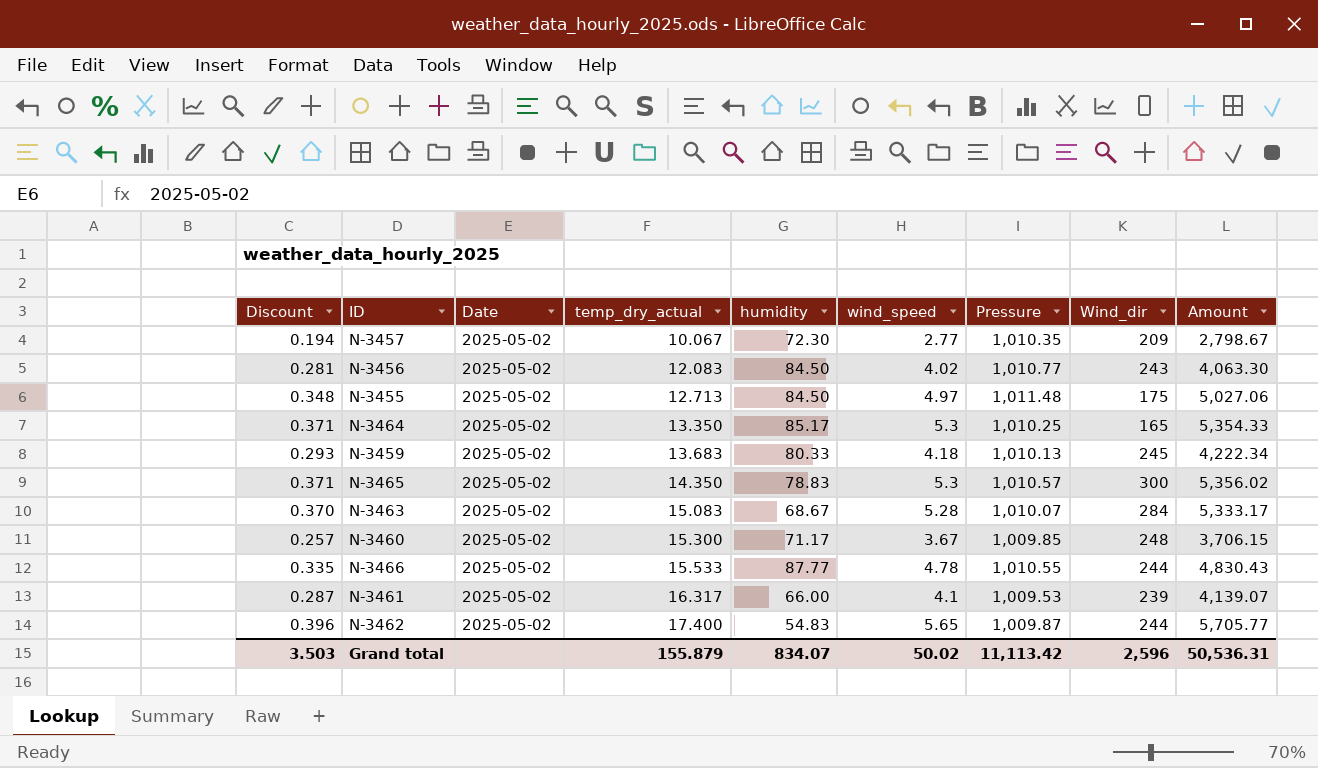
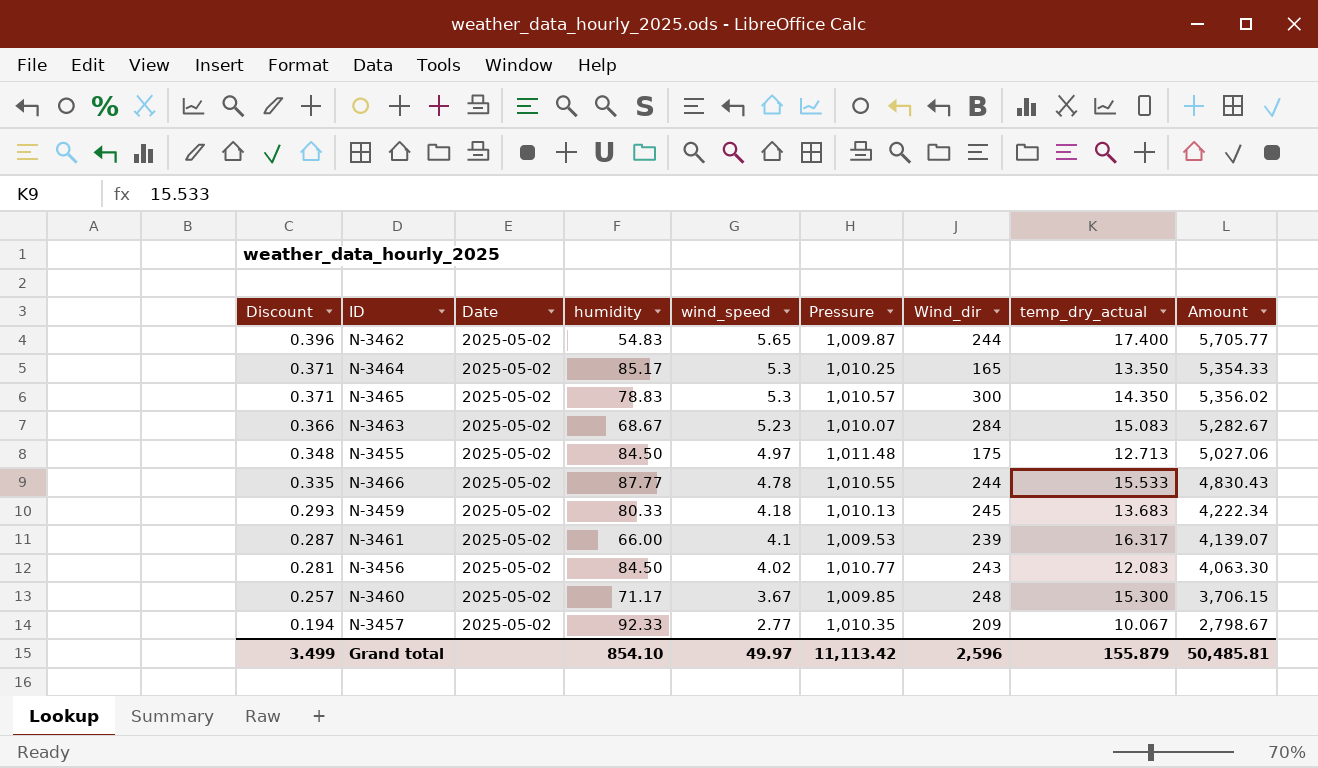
row order: temp_dry_actual ascending -> Discount descending
column temp_dry_actual | position: 4 -> 8
N-3463 | Discount: 0.370 -> 0.366
N-3463 | wind_speed: 5.28 -> 5.23
N-3463 | Amount: 5,333.17 -> 5,282.67
N-3457 | humidity: 72.30 -> 92.33
Grand total | Discount: 3.503 -> 3.499
Grand total | humidity: 834.07 -> 854.10
Grand total | wind_speed: 50.02 -> 49.97
Grand total | Amount: 50,536.31 -> 50,485.81

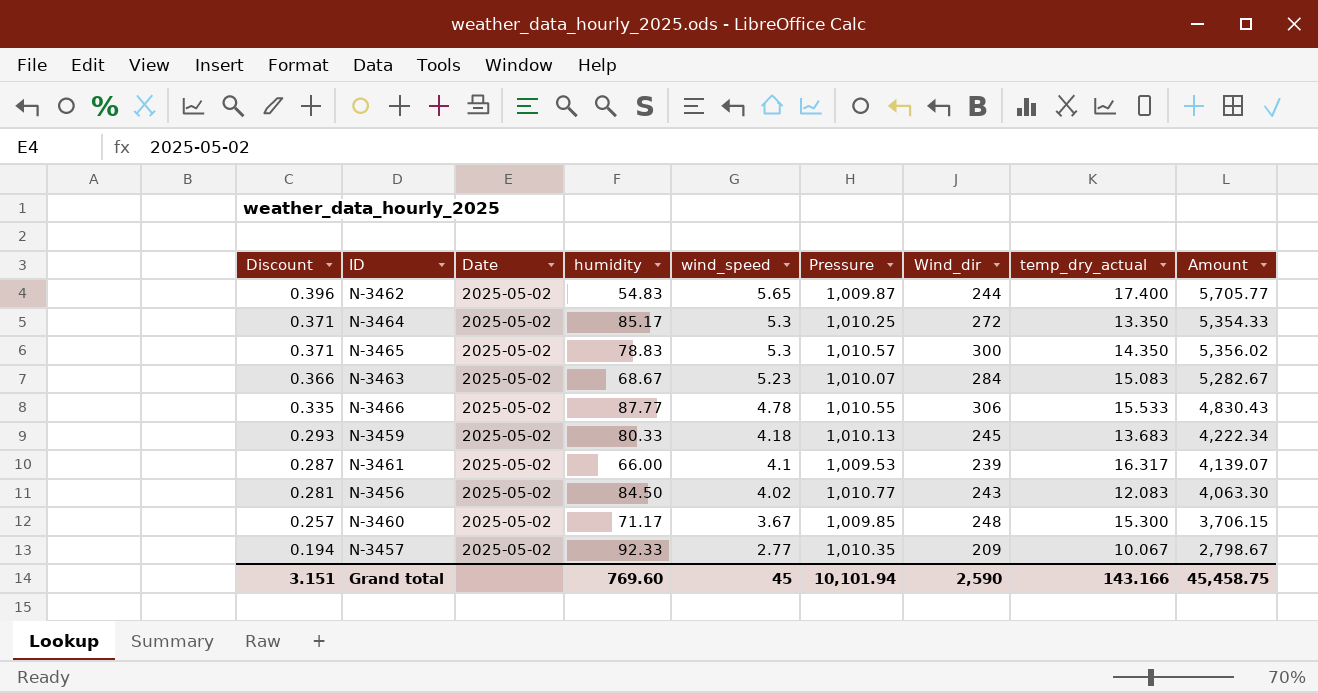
row N-3455: 0.348 | 2025-05-02 | 84.50 | 4.97 | 1,011.48 | 175 | 12.713 | 5,027.06 -> none
N-3464 | Wind_dir: 165 -> 272
N-3466 | Wind_dir: 244 -> 306
Grand total | Discount: 3.499 -> 3.151
Grand total | humidity: 854.10 -> 769.60
Grand total | wind_speed: 49.97 -> 45
Grand total | Pressure: 11,113.42 -> 10,101.94
Grand total | Wind_dir: 2,596 -> 2,590
Grand total | temp_dry_actual: 155.879 -> 143.166
Grand total | Amount: 50,485.81 -> 45,458.75

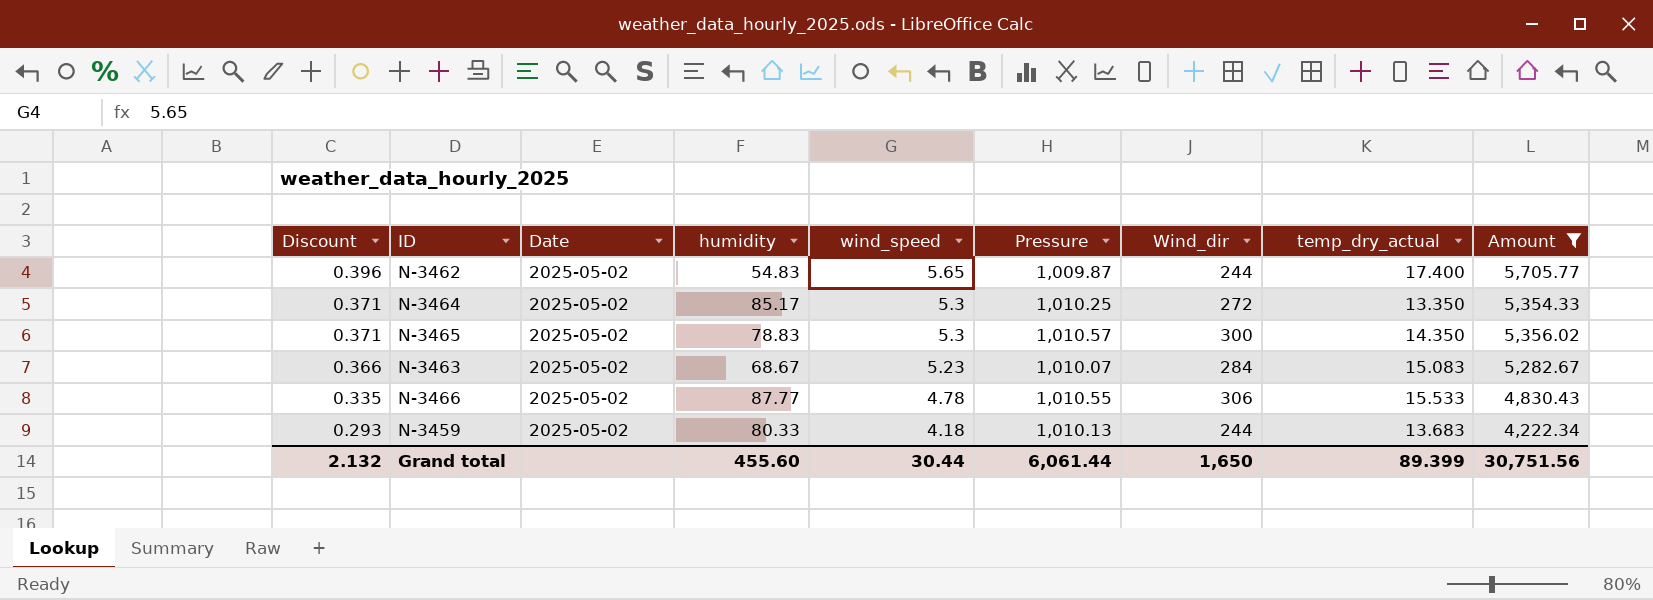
filter: none -> Amount >= 4,222.34
N-3459 | Wind_dir: 245 -> 244
Grand total | Discount: 3.151 -> 2.132
Grand total | humidity: 769.60 -> 455.60
Grand total | wind_speed: 45 -> 30.44
Grand total | Pressure: 10,101.94 -> 6,061.44
Grand total | Wind_dir: 2,590 -> 1,650
Grand total | temp_dry_actual: 143.166 -> 89.399
Grand total | Amount: 45,458.75 -> 30,751.56

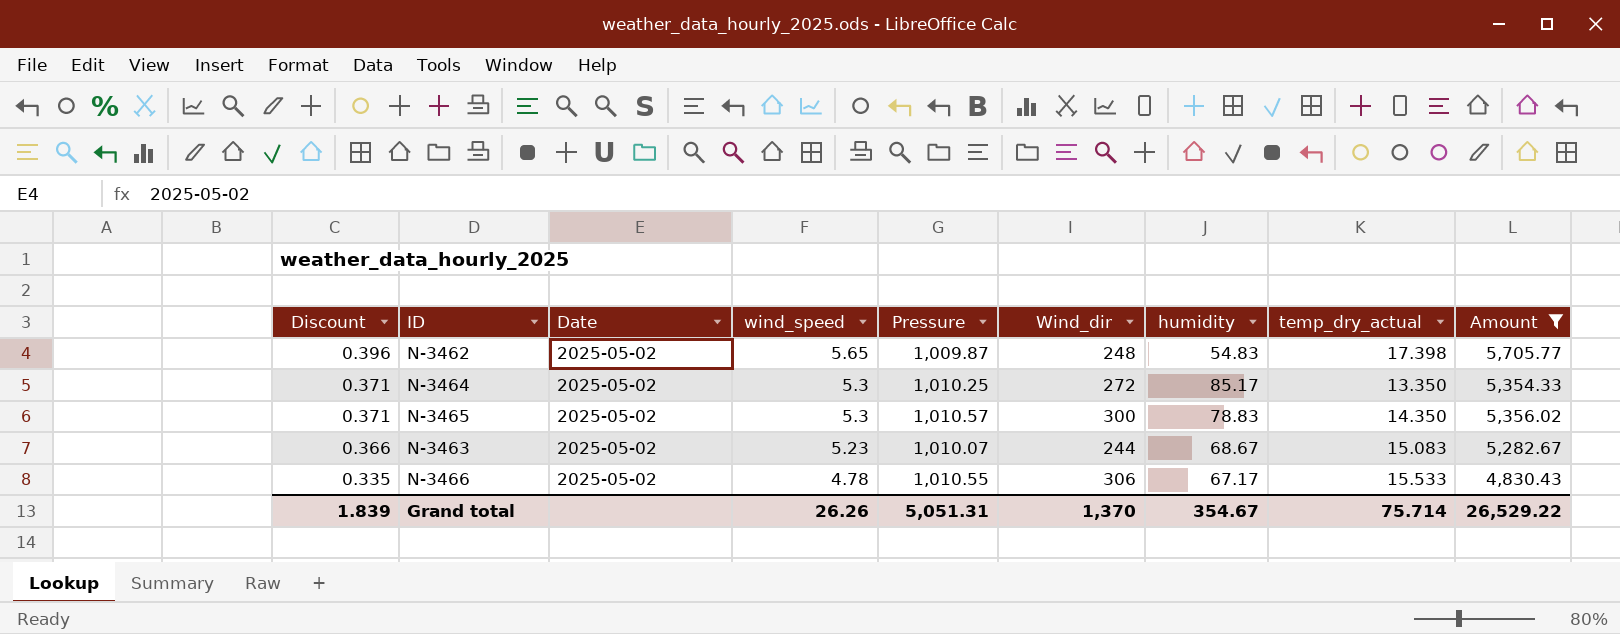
column humidity | position: 4 -> 7
row N-3459: 0.293 | 2025-05-02 | 80.33 | 4.18 | 1,010.13 | 244 | 13.683 | 4,222.34 -> none
N-3462 | Wind_dir: 244 -> 248
N-3462 | temp_dry_actual: 17.400 -> 17.398
N-3463 | Wind_dir: 284 -> 244
N-3466 | humidity: 87.77 -> 67.17
Grand total | Discount: 2.132 -> 1.839
Grand total | wind_speed: 30.44 -> 26.26
Grand total | Pressure: 6,061.44 -> 5,051.31
Grand total | Wind_dir: 1,650 -> 1,370
Grand total | humidity: 455.60 -> 354.67
Grand total | temp_dry_actual: 89.399 -> 75.714
Grand total | Amount: 30,751.56 -> 26,529.22

